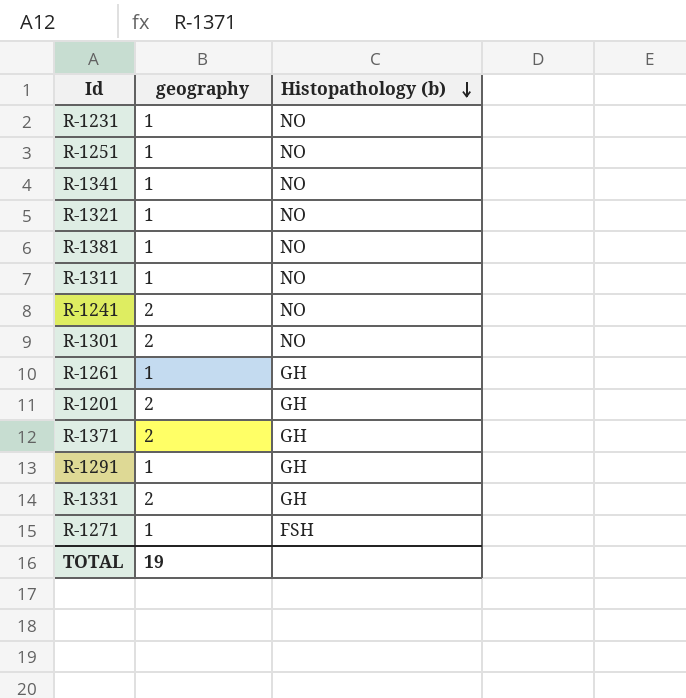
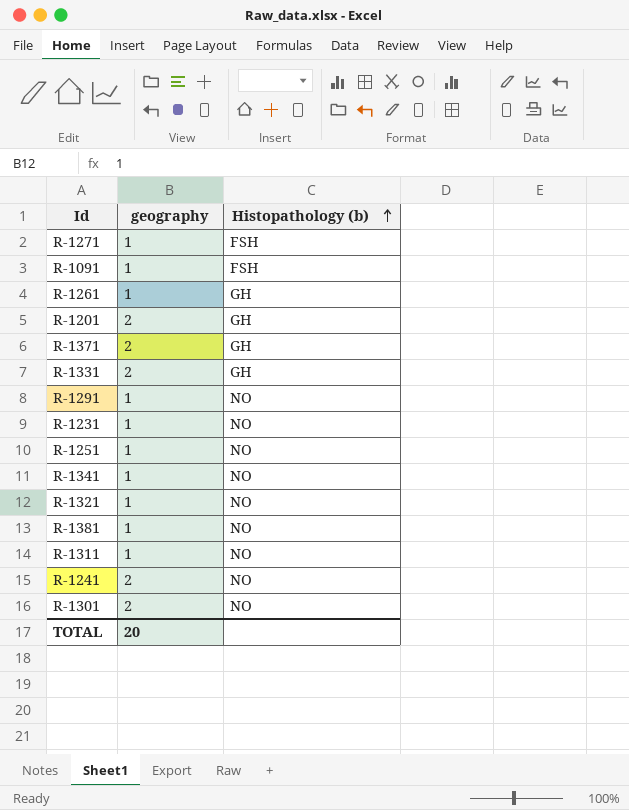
row order: Histopathology (b) descending -> Histopathology (b) ascending
row R-1091: none -> 1 | FSH
R-1291 | Histopathology (b): GH -> NO
TOTAL | geography: 19 -> 20

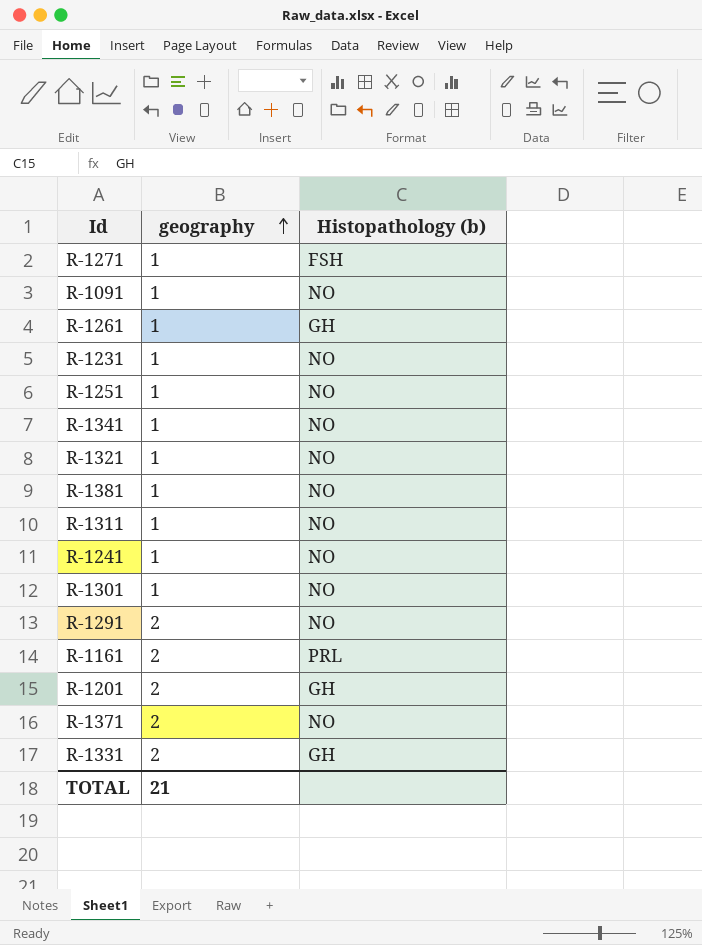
row order: Histopathology (b) ascending -> geography ascending
R-1091 | Histopathology (b): FSH -> NO
R-1241 | geography: 2 -> 1
R-1301 | geography: 2 -> 1
R-1291 | geography: 1 -> 2
row R-1161: none -> 2 | PRL
R-1371 | Histopathology (b): GH -> NO
TOTAL | geography: 20 -> 21

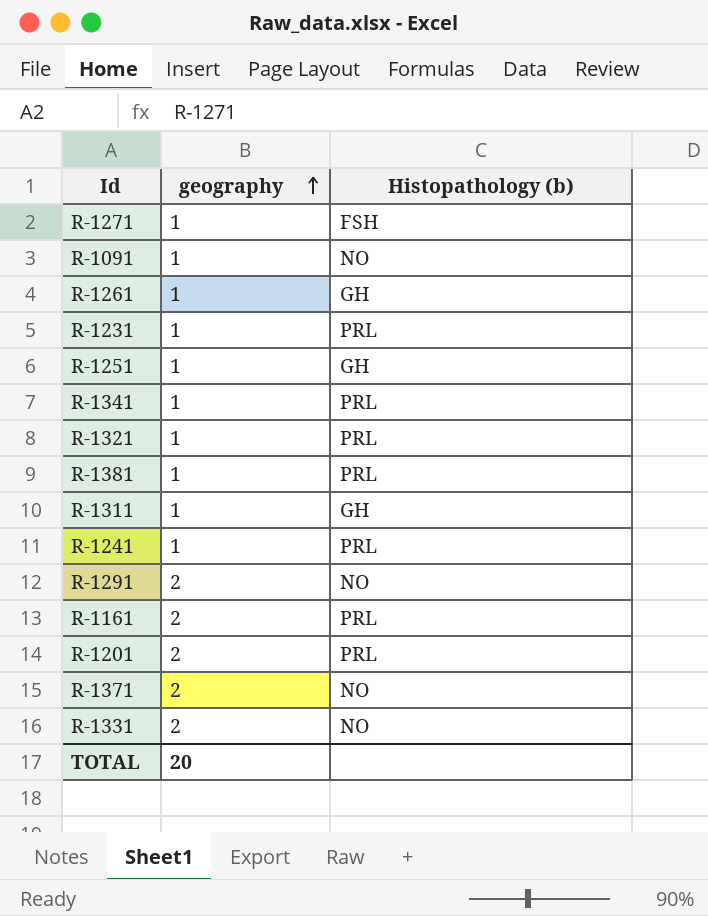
row R-1301: 1 | NO -> none
R-1231 | Histopathology (b): NO -> PRL
R-1251 | Histopathology (b): NO -> GH
R-1341 | Histopathology (b): NO -> PRL
R-1321 | Histopathology (b): NO -> PRL
R-1381 | Histopathology (b): NO -> PRL
R-1311 | Histopathology (b): NO -> GH
R-1241 | Histopathology (b): NO -> PRL
R-1201 | Histopathology (b): GH -> PRL
R-1331 | Histopathology (b): GH -> NO
TOTAL | geography: 21 -> 20

